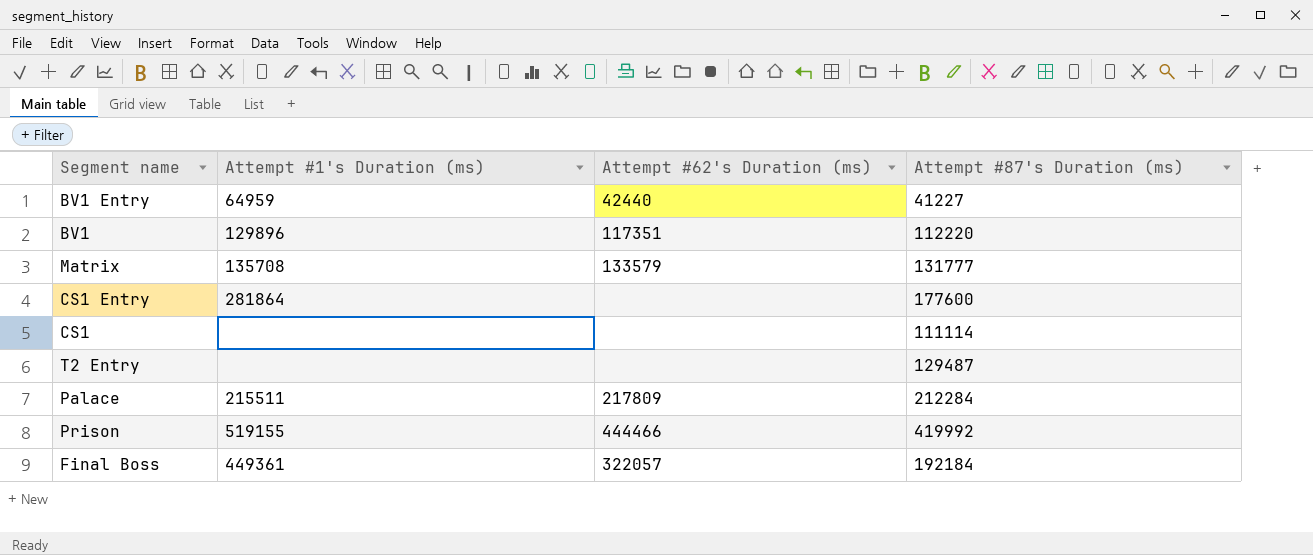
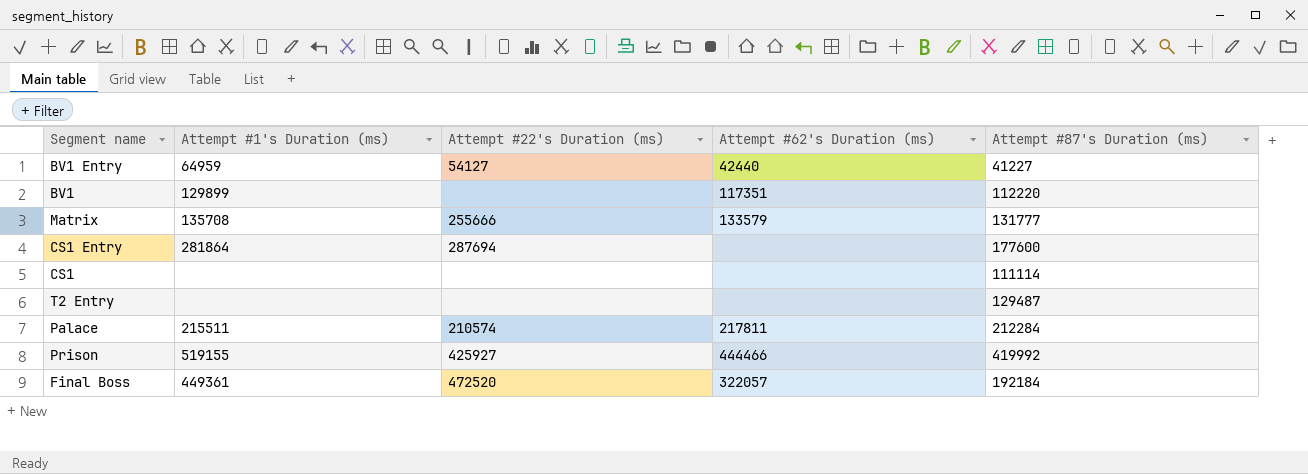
column Attempt #22's Duration (ms) | position: none -> 3
BV1 | Attempt #1's Duration (ms): 129896 -> 129899
Palace | Attempt #62's Duration (ms): 217809 -> 217811

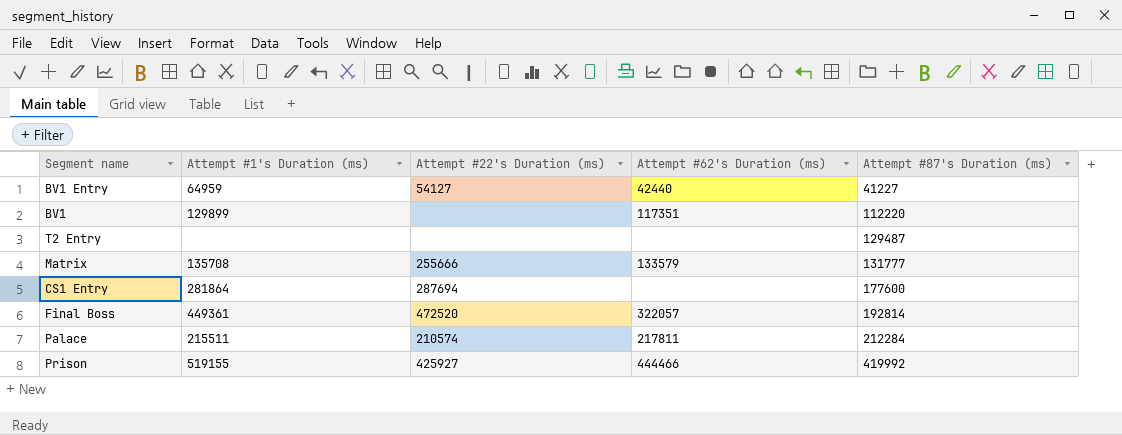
row order: none -> Attempt #87's Duration (ms) ascending
row CS1: none | none | none | 111114 -> none
Final Boss | Attempt #87's Duration (ms): 192184 -> 192814

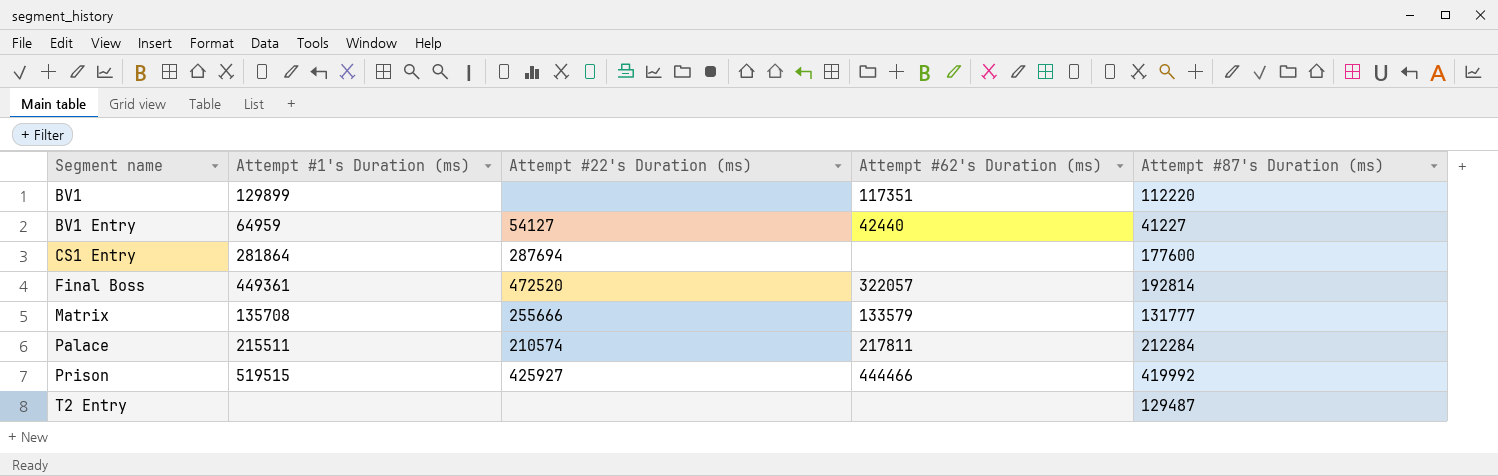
row order: Attempt #87's Duration (ms) ascending -> Segment name ascending
Prison | Attempt #1's Duration (ms): 519155 -> 519515

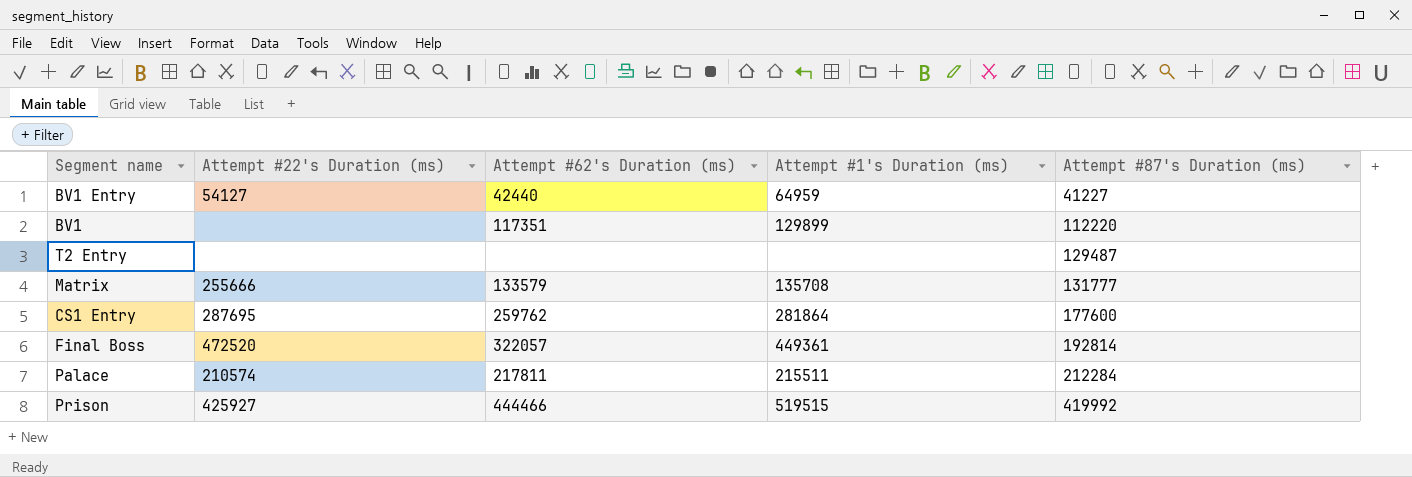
row order: Segment name ascending -> Attempt #87's Duration (ms) ascending
column Attempt #1's Duration (ms) | position: 2 -> 4
CS1 Entry | Attempt #22's Duration (ms): 287694 -> 287695
CS1 Entry | Attempt #62's Duration (ms): none -> 259762

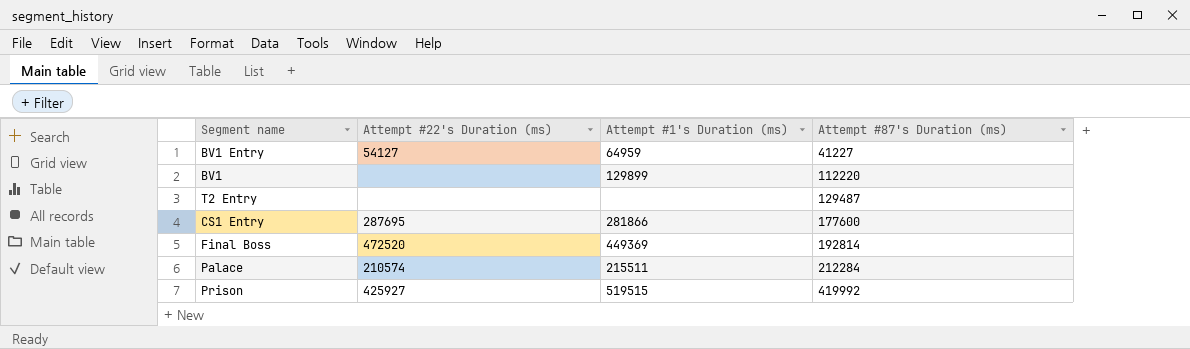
column Attempt #62's Duration (ms) | position: 3 -> none
row Matrix: 255666 | 133579 | 135708 | 131777 -> none
CS1 Entry | Attempt #1's Duration (ms): 281864 -> 281866
Final Boss | Attempt #1's Duration (ms): 449361 -> 449369

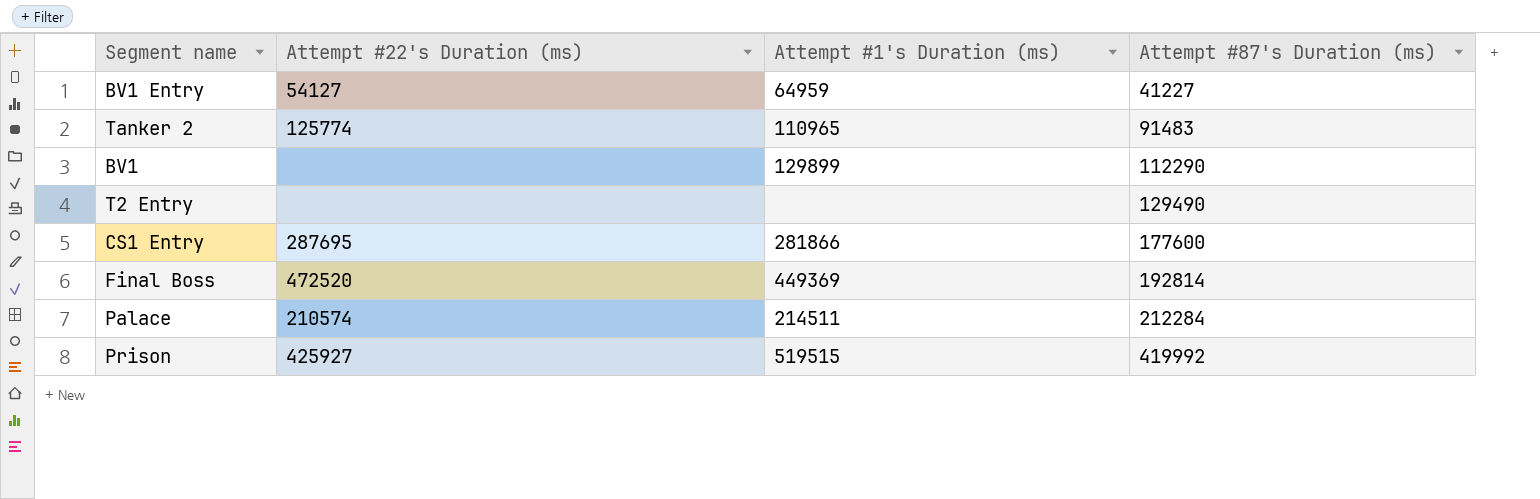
row Tanker 2: none -> 125774 | 110965 | 91483
BV1 | Attempt #87's Duration (ms): 112220 -> 112290
T2 Entry | Attempt #87's Duration (ms): 129487 -> 129490
Palace | Attempt #1's Duration (ms): 215511 -> 214511

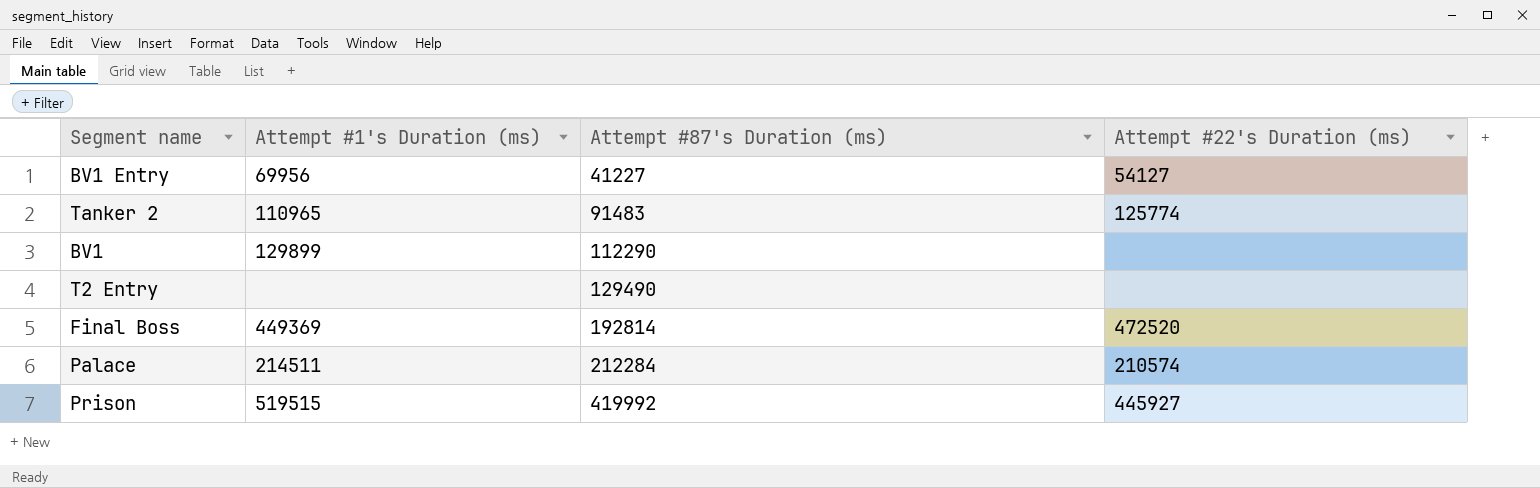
column Attempt #22's Duration (ms) | position: 2 -> 4
row CS1 Entry: 287695 | 281866 | 177600 -> none
BV1 Entry | Attempt #1's Duration (ms): 64959 -> 69956
Prison | Attempt #22's Duration (ms): 425927 -> 445927

